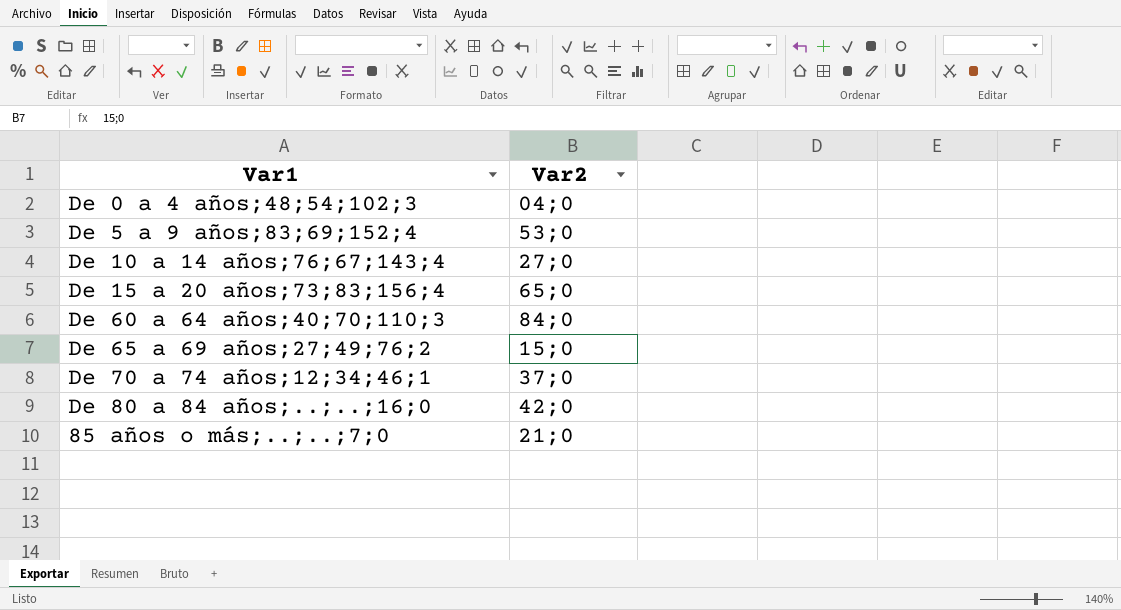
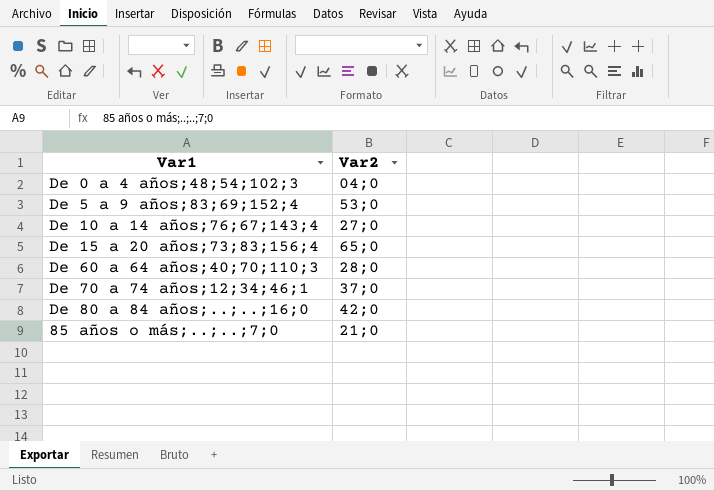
row De 65 a 69 años;27;49;76;2: 15;0 -> none
De 60 a 64 años;40;70;110;3 | Var2: 84;0 -> 28;0

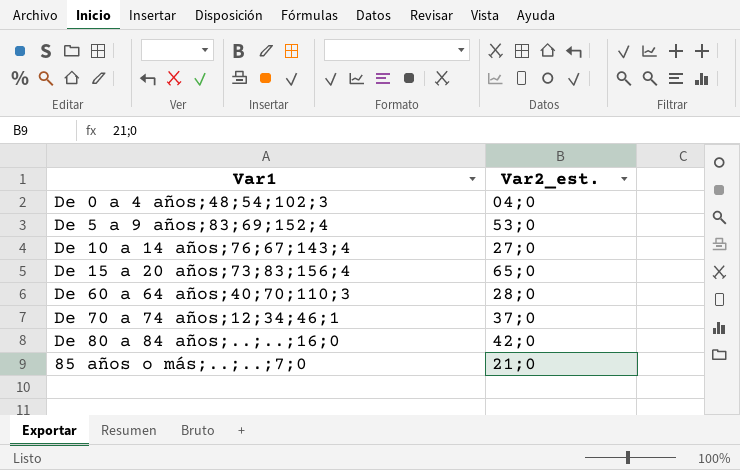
column name: Var2 -> Var2_est.

